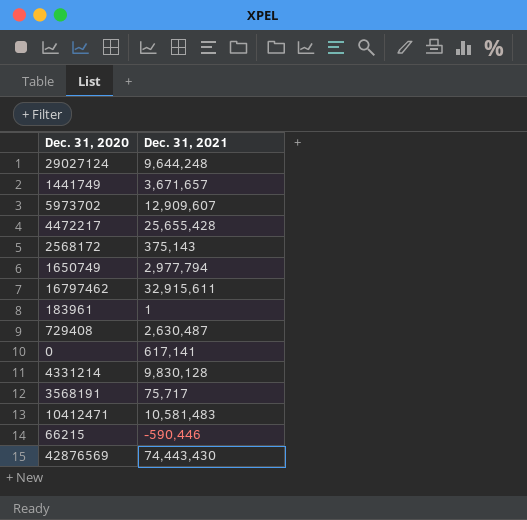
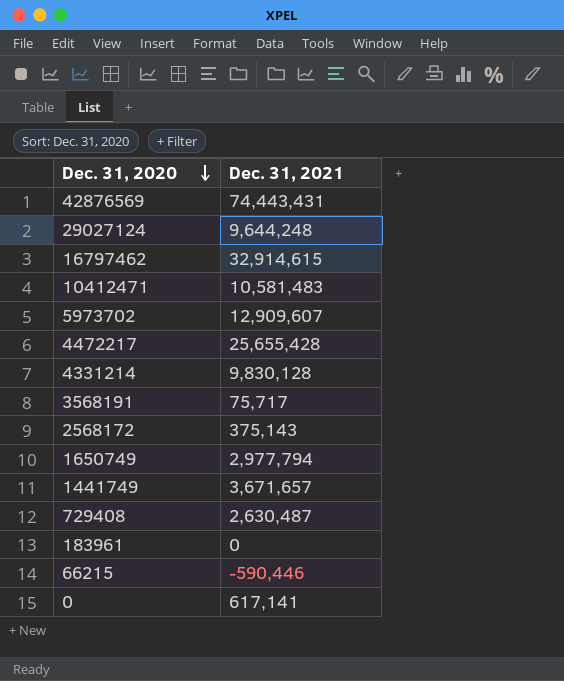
row order: none -> Dec. 31, 2020 descending
42876569 | Dec. 31, 2021: 74,443,430 -> 74,443,431
16797462 | Dec. 31, 2021: 32,915,611 -> 32,914,615
183961 | Dec. 31, 2021: 1 -> 0

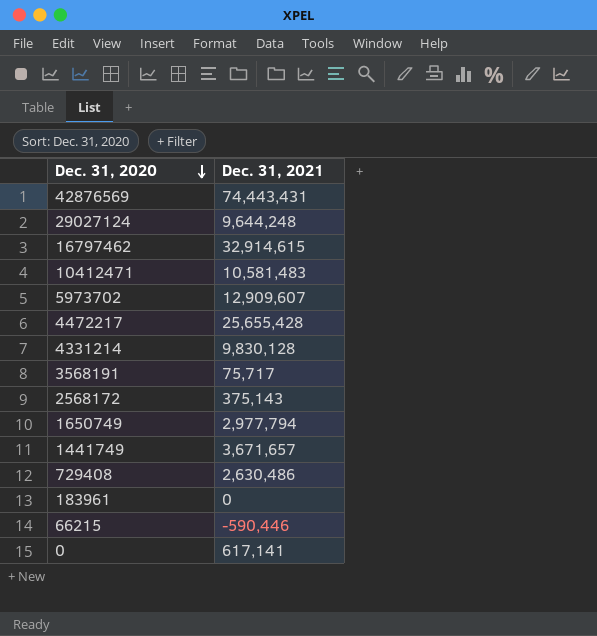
729408 | Dec. 31, 2021: 2,630,487 -> 2,630,486

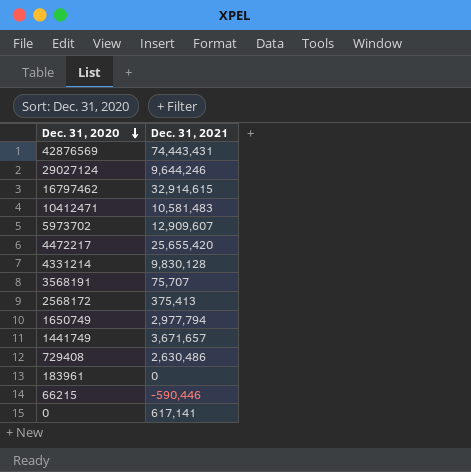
29027124 | Dec. 31, 2021: 9,644,248 -> 9,644,246
4472217 | Dec. 31, 2021: 25,655,428 -> 25,655,420
3568191 | Dec. 31, 2021: 75,717 -> 75,707
2568172 | Dec. 31, 2021: 375,143 -> 375,413

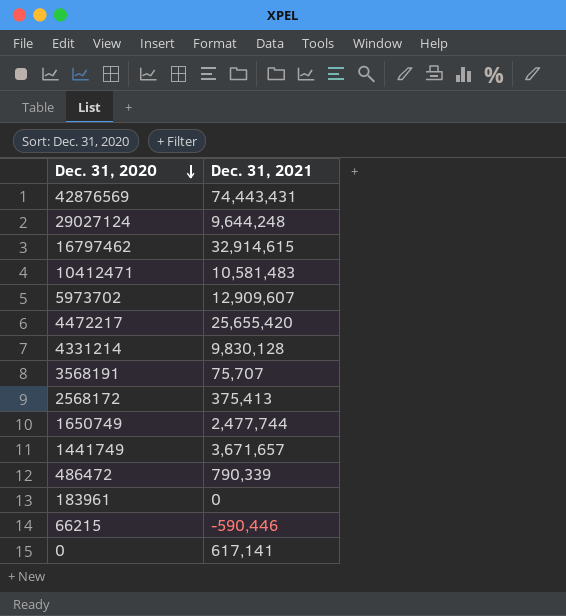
row 729408: 2,630,486 -> none
29027124 | Dec. 31, 2021: 9,644,246 -> 9,644,248
1650749 | Dec. 31, 2021: 2,977,794 -> 2,477,744
row 486472: none -> 790,339

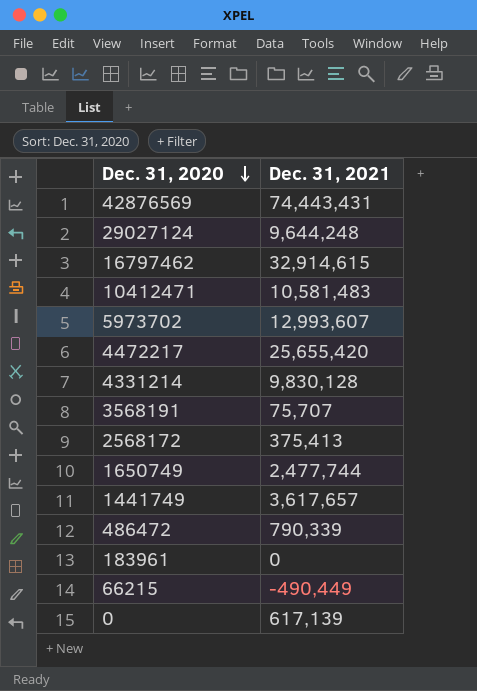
5973702 | Dec. 31, 2021: 12,909,607 -> 12,993,607
1441749 | Dec. 31, 2021: 3,671,657 -> 3,617,657
66215 | Dec. 31, 2021: -590,446 -> -490,449
0 | Dec. 31, 2021: 617,141 -> 617,139

